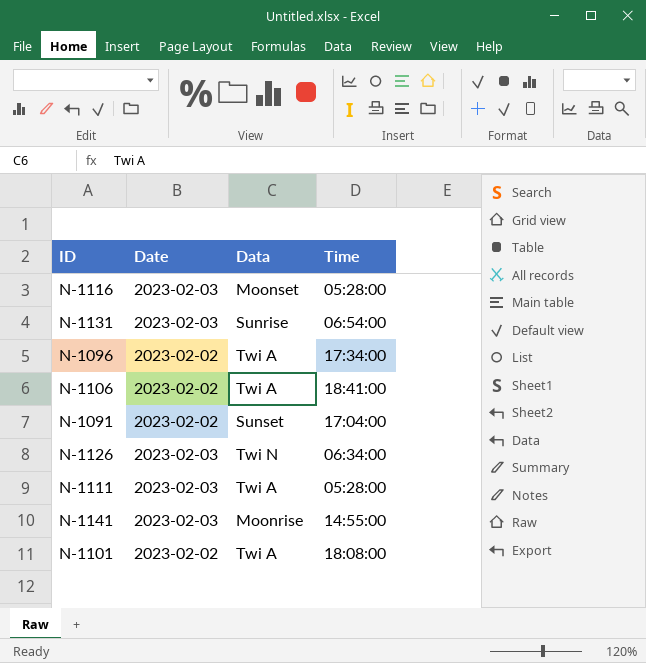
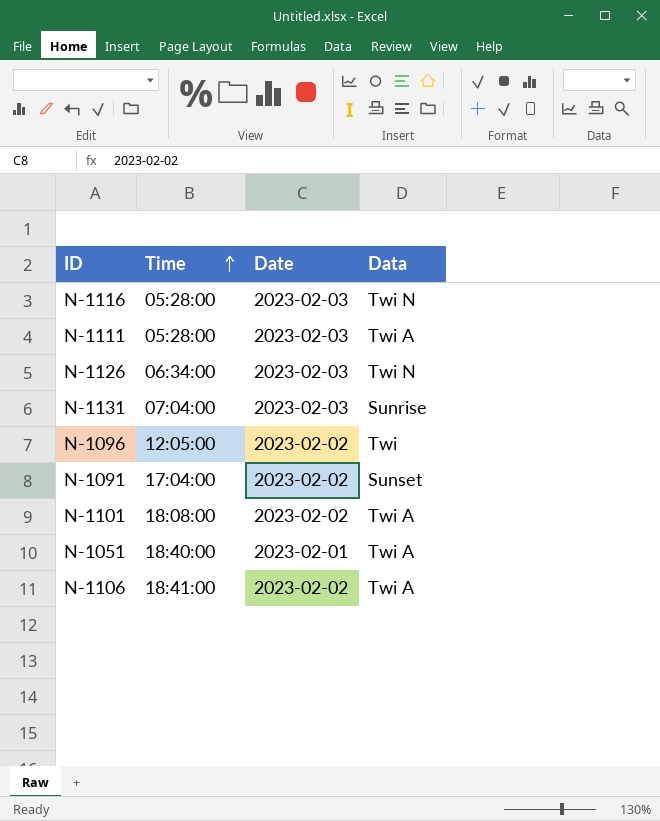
row order: none -> Time ascending
column Time | position: 4 -> 2
row N-1141: 2023-02-03 | Moonrise | 14:55:00 -> none
N-1116 | Data: Moonset -> Twi N
N-1131 | Time: 06:54:00 -> 07:04:00
N-1096 | Time: 17:34:00 -> 12:05:00
N-1096 | Data: Twi A -> Twi
row N-1051: none -> 18:40:00 | 2023-02-01 | Twi A

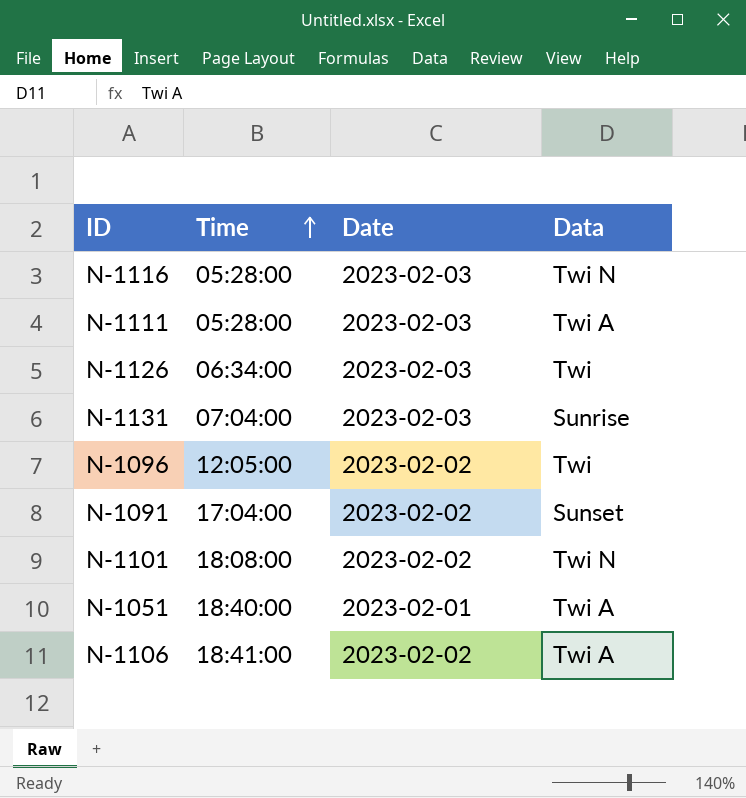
N-1126 | Data: Twi N -> Twi
N-1101 | Data: Twi A -> Twi N

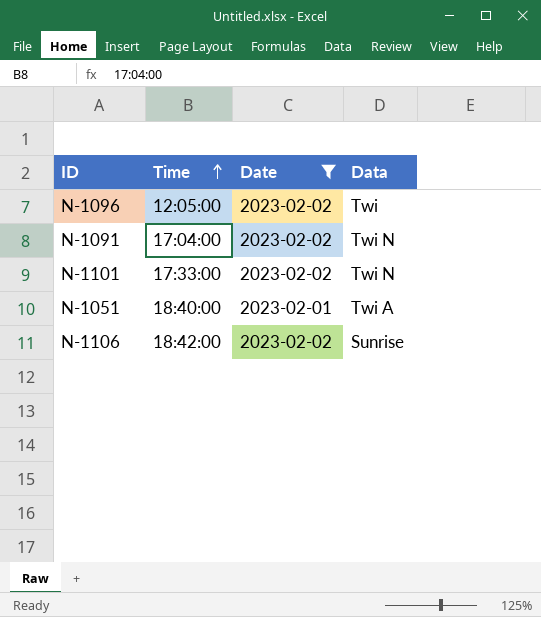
filter: none -> Date != 2023-02-03
N-1091 | Data: Sunset -> Twi N
N-1101 | Time: 18:08:00 -> 17:33:00
N-1106 | Time: 18:41:00 -> 18:42:00
N-1106 | Data: Twi A -> Sunrise

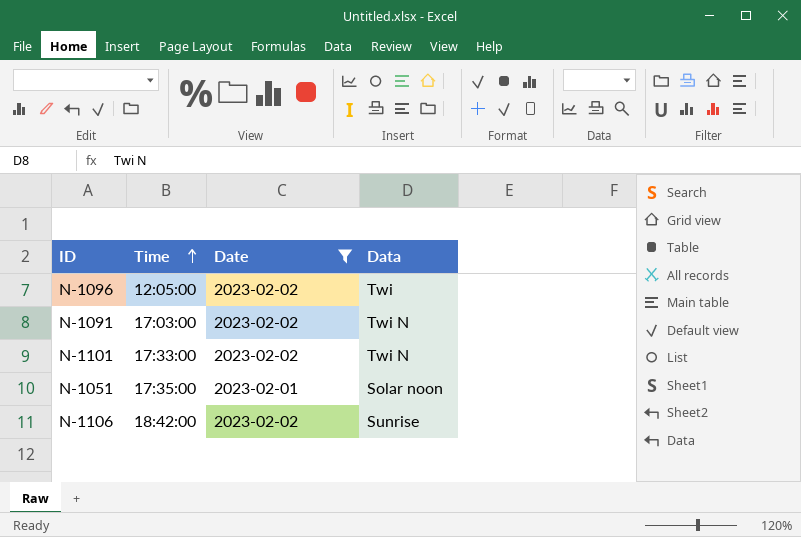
N-1091 | Time: 17:04:00 -> 17:03:00
N-1051 | Time: 18:40:00 -> 17:35:00
N-1051 | Data: Twi A -> Solar noon

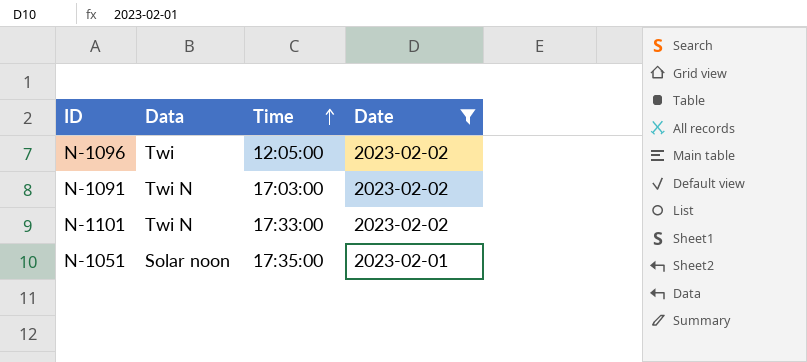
column Data | position: 4 -> 2
row N-1106: 18:42:00 | 2023-02-02 | Sunrise -> none

